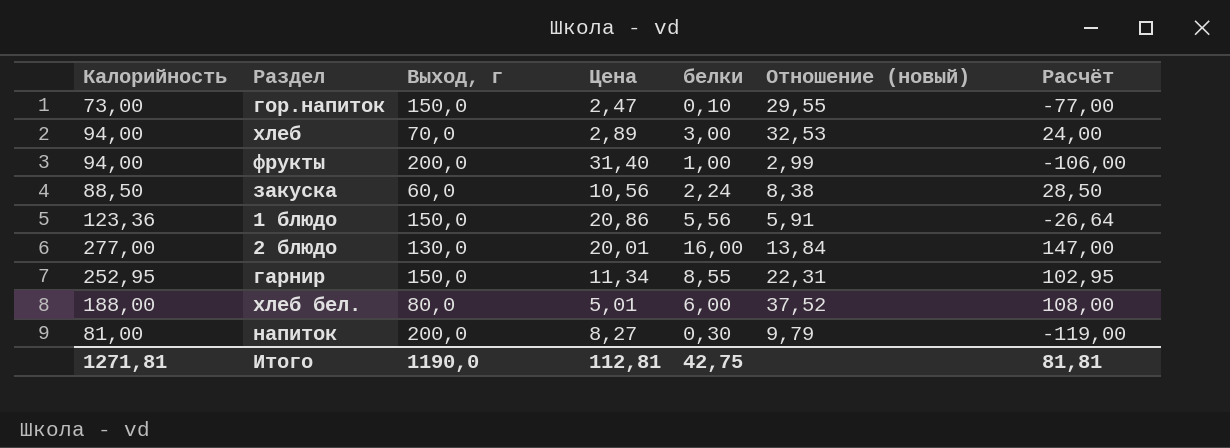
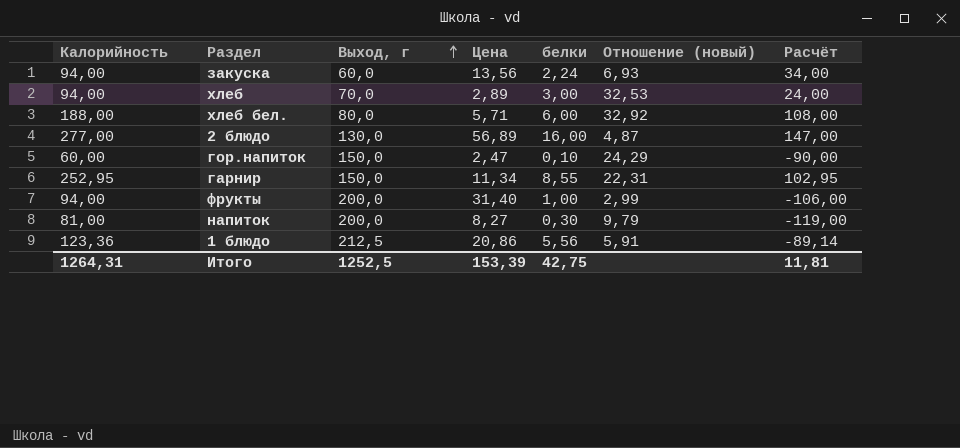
row order: none -> Выход, г ascending
закуска | Калорийность: 88,50 -> 94,00
закуска | Цена: 10,56 -> 13,56
закуска | Отношение (новый): 8,38 -> 6,93
закуска | Расчёт: 28,50 -> 34,00
хлеб бел. | Цена: 5,01 -> 5,71
хлеб бел. | Отношение (новый): 37,52 -> 32,92
2 блюдо | Цена: 20,01 -> 56,89
2 блюдо | Отношение (новый): 13,84 -> 4,87
гор.напиток | Калорийность: 73,00 -> 60,00
гор.напиток | Отношение (новый): 29,55 -> 24,29
гор.напиток | Расчёт: -77,00 -> -90,00
1 блюдо | Выход, г: 150,0 -> 212,5
1 блюдо | Расчёт: -26,64 -> -89,14
Итого | Калорийность: 1271,81 -> 1264,31
Итого | Выход, г: 1190,0 -> 1252,5
Итого | Цена: 112,81 -> 153,39
Итого | Расчёт: 81,81 -> 11,81

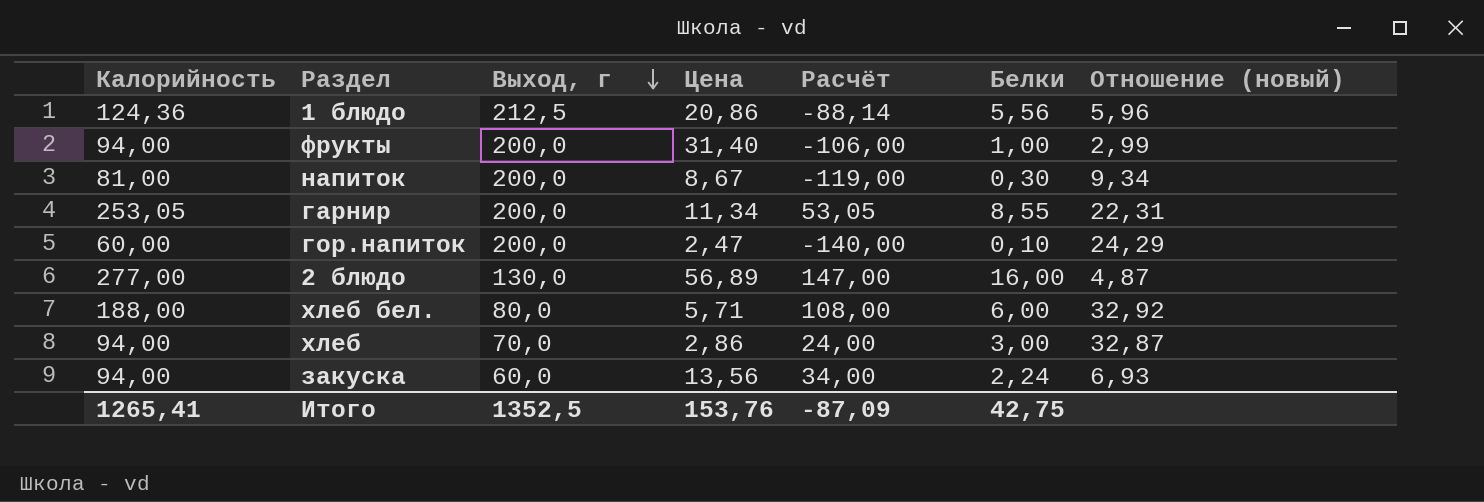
row order: Выход, г ascending -> Выход, г descending
column Расчёт | position: 7 -> 5
column name: белки -> Белки
1 блюдо | Калорийность: 123,36 -> 124,36
1 блюдо | Расчёт: -89,14 -> -88,14
1 блюдо | Отношение (новый): 5,91 -> 5,96
напиток | Цена: 8,27 -> 8,67
напиток | Отношение (новый): 9,79 -> 9,34
гарнир | Калорийность: 252,95 -> 253,05
гарнир | Выход, г: 150,0 -> 200,0
гарнир | Расчёт: 102,95 -> 53,05
гор.напиток | Выход, г: 150,0 -> 200,0
гор.напиток | Расчёт: -90,00 -> -140,00
хлеб | Цена: 2,89 -> 2,86
хлеб | Отношение (новый): 32,53 -> 32,87
Итого | Калорийность: 1264,31 -> 1265,41
Итого | Выход, г: 1252,5 -> 1352,5
Итого | Цена: 153,39 -> 153,76
Итого | Расчёт: 11,81 -> -87,09

